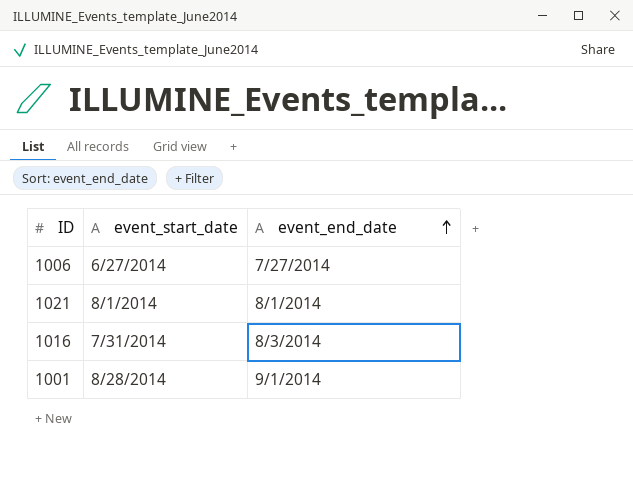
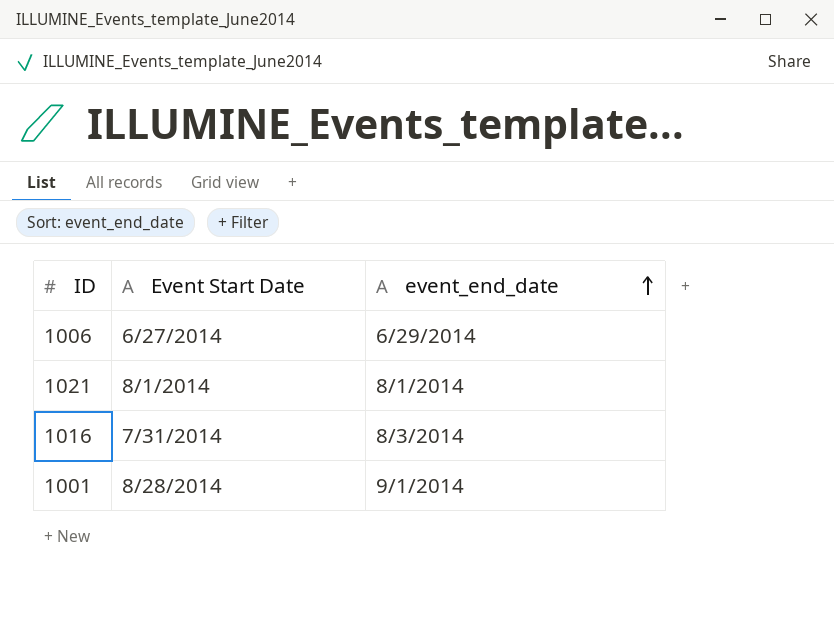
column name: event_start_date -> Event Start Date
1006 | event_end_date: 7/27/2014 -> 6/29/2014

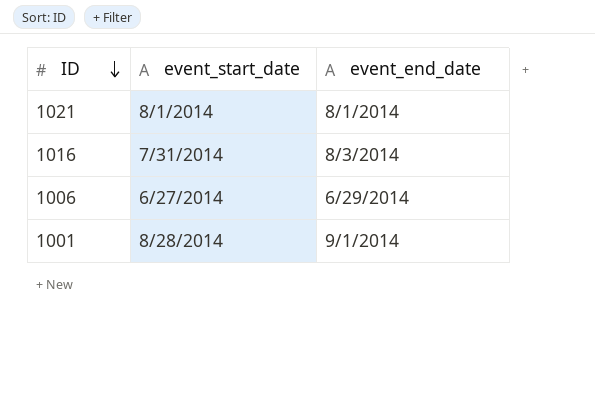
row order: event_end_date ascending -> ID descending
column name: Event Start Date -> event_start_date

